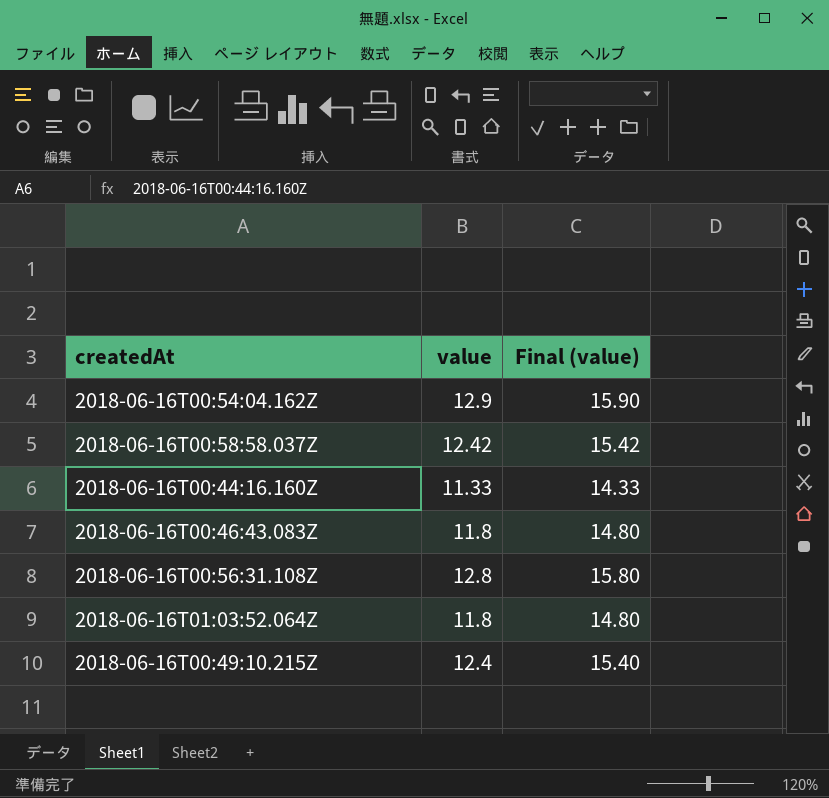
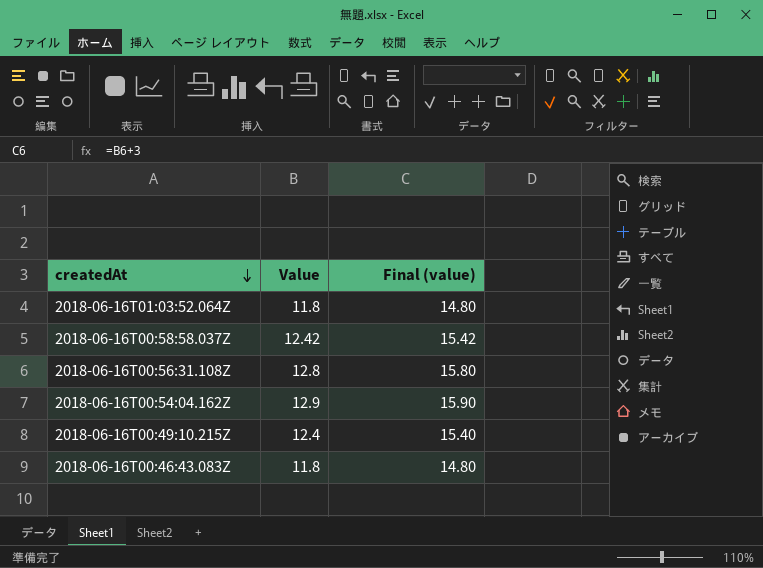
row order: none -> createdAt descending
column name: value -> Value
row 2018-06-16T00:44:16.160Z: 11.33 | 14.33 -> none

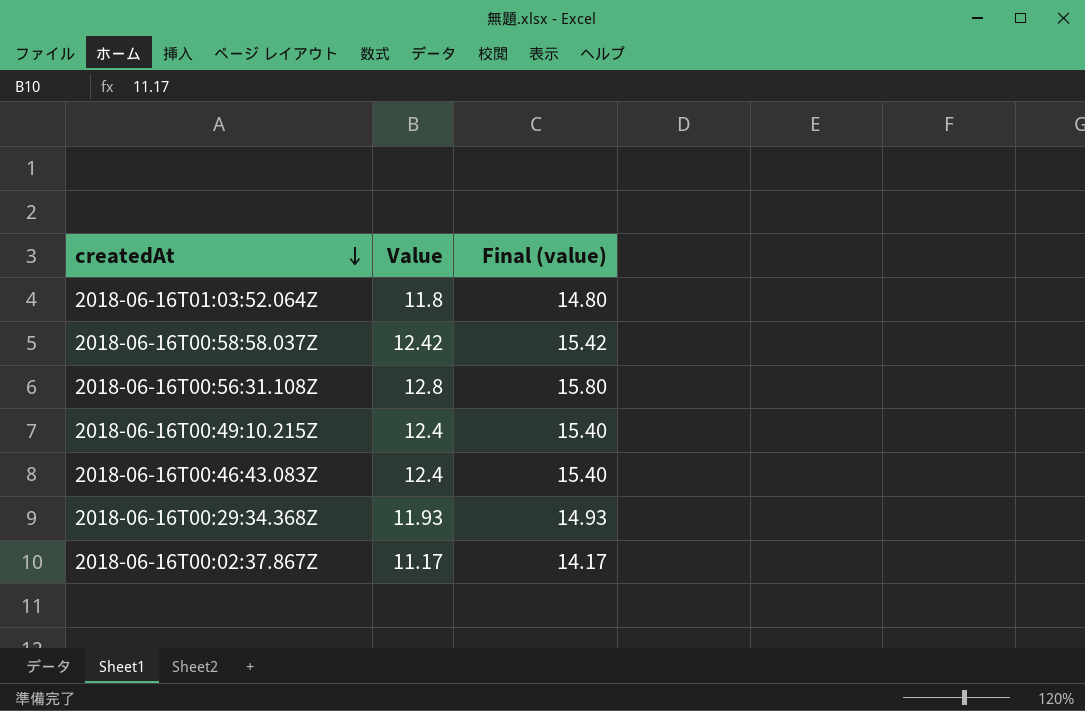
row 2018-06-16T00:54:04.162Z: 12.9 | 15.90 -> none
2018-06-16T00:46:43.083Z | Value: 11.8 -> 12.4
2018-06-16T00:46:43.083Z | Final (value): 14.80 -> 15.40
row 2018-06-16T00:29:34.368Z: none -> 11.93 | 14.93
row 2018-06-16T00:02:37.867Z: none -> 11.17 | 14.17

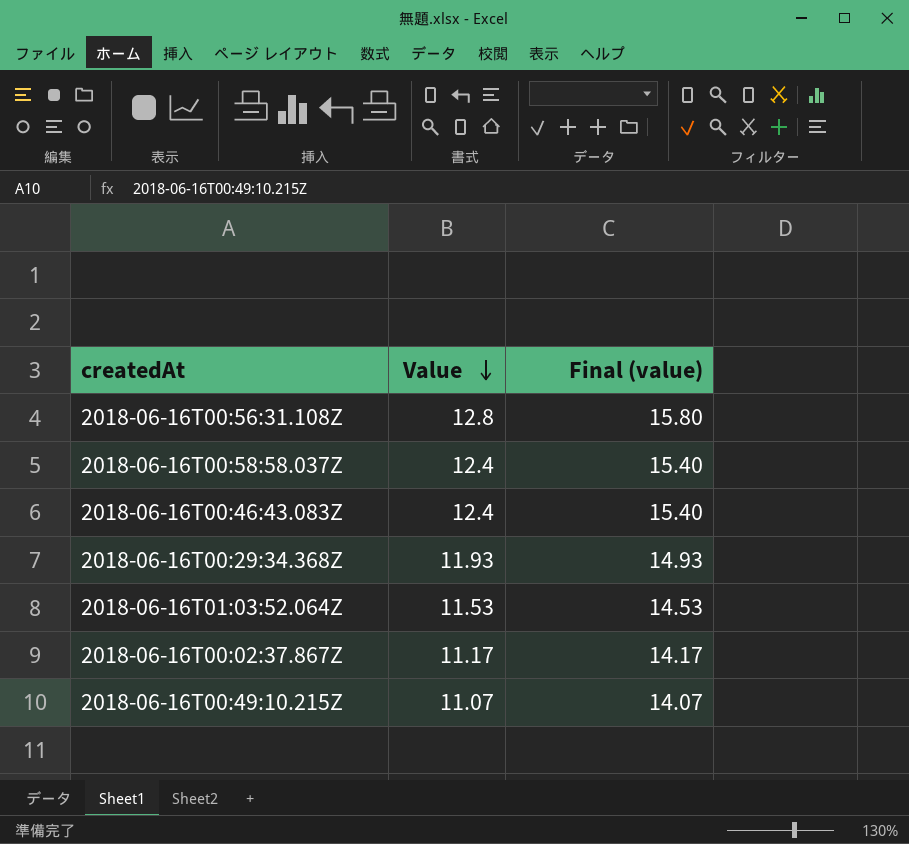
row order: createdAt descending -> Value descending
2018-06-16T00:58:58.037Z | Value: 12.42 -> 12.4
2018-06-16T00:58:58.037Z | Final (value): 15.42 -> 15.40
2018-06-16T01:03:52.064Z | Value: 11.8 -> 11.53
2018-06-16T01:03:52.064Z | Final (value): 14.80 -> 14.53
2018-06-16T00:49:10.215Z | Value: 12.4 -> 11.07
2018-06-16T00:49:10.215Z | Final (value): 15.40 -> 14.07

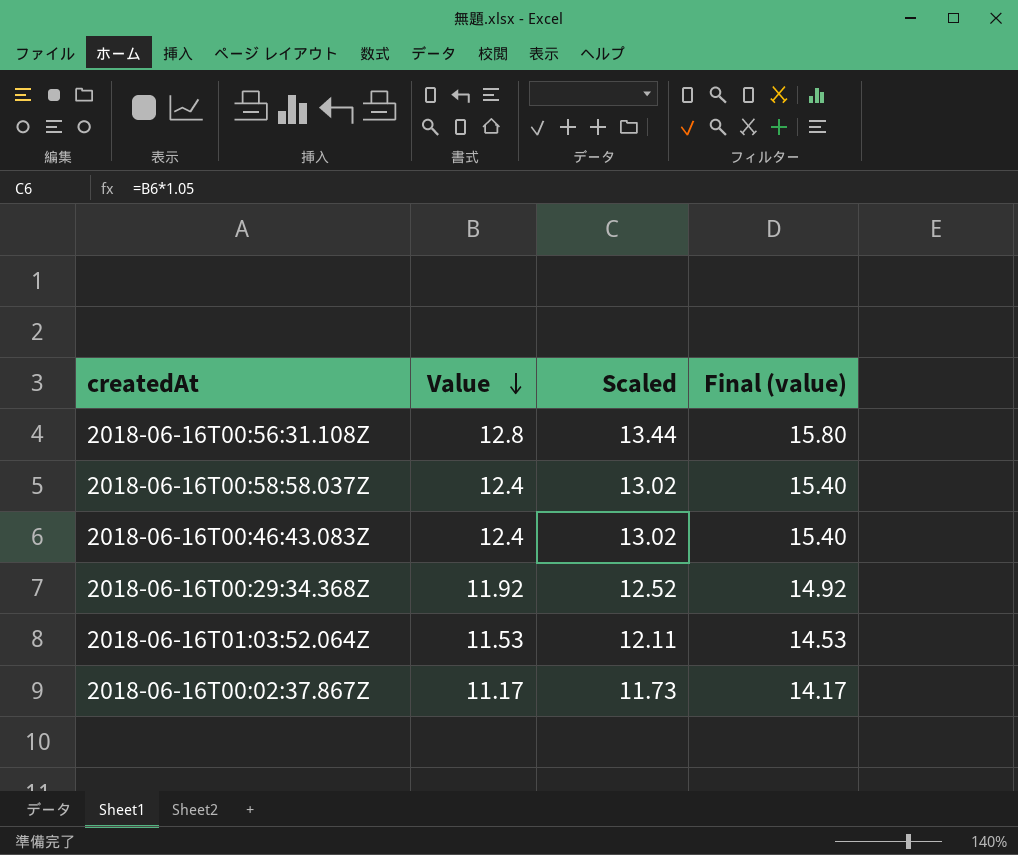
column Scaled | formula: none -> [Value] * 1.05
row 2018-06-16T00:49:10.215Z: 11.07 | 14.07 -> none
2018-06-16T00:29:34.368Z | Value: 11.93 -> 11.92
2018-06-16T00:29:34.368Z | Final (value): 14.93 -> 14.92

